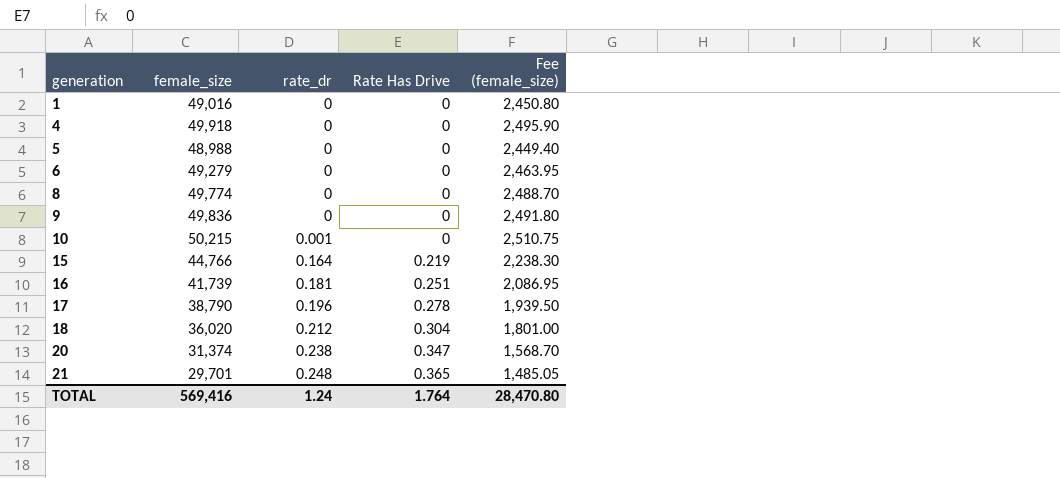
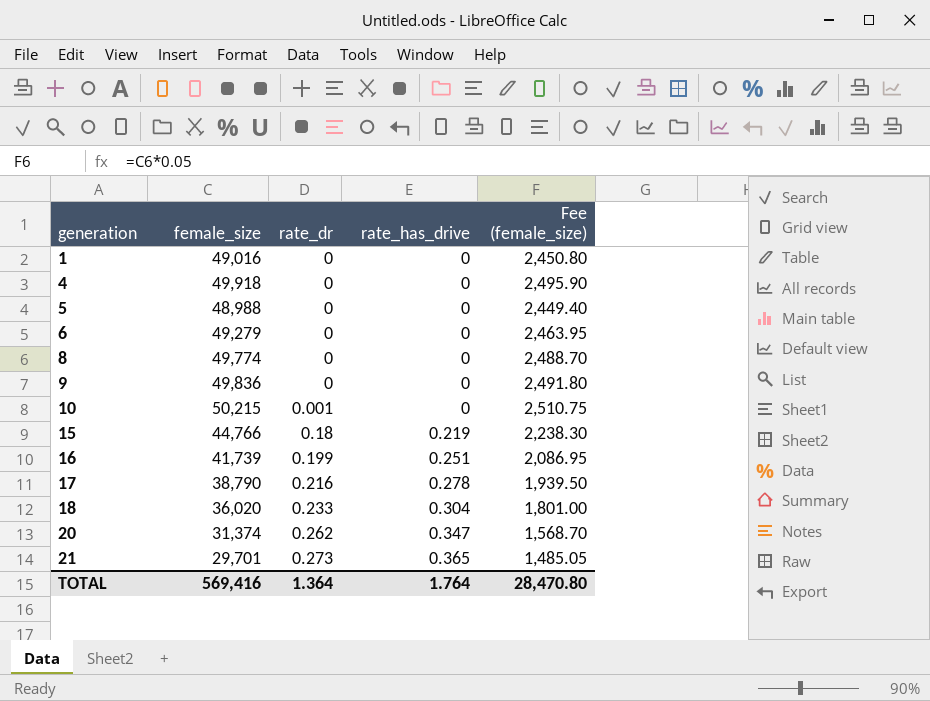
column name: Rate Has Drive -> rate_has_drive
15 | rate_dr: 0.164 -> 0.18
16 | rate_dr: 0.181 -> 0.199
17 | rate_dr: 0.196 -> 0.216
18 | rate_dr: 0.212 -> 0.233
20 | rate_dr: 0.238 -> 0.262
21 | rate_dr: 0.248 -> 0.273
TOTAL | rate_dr: 1.24 -> 1.364

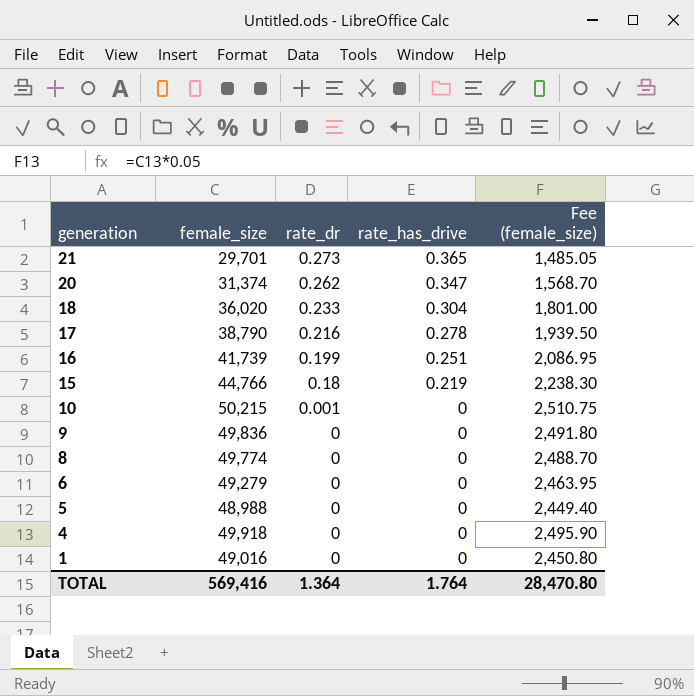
row order: generation ascending -> generation descending

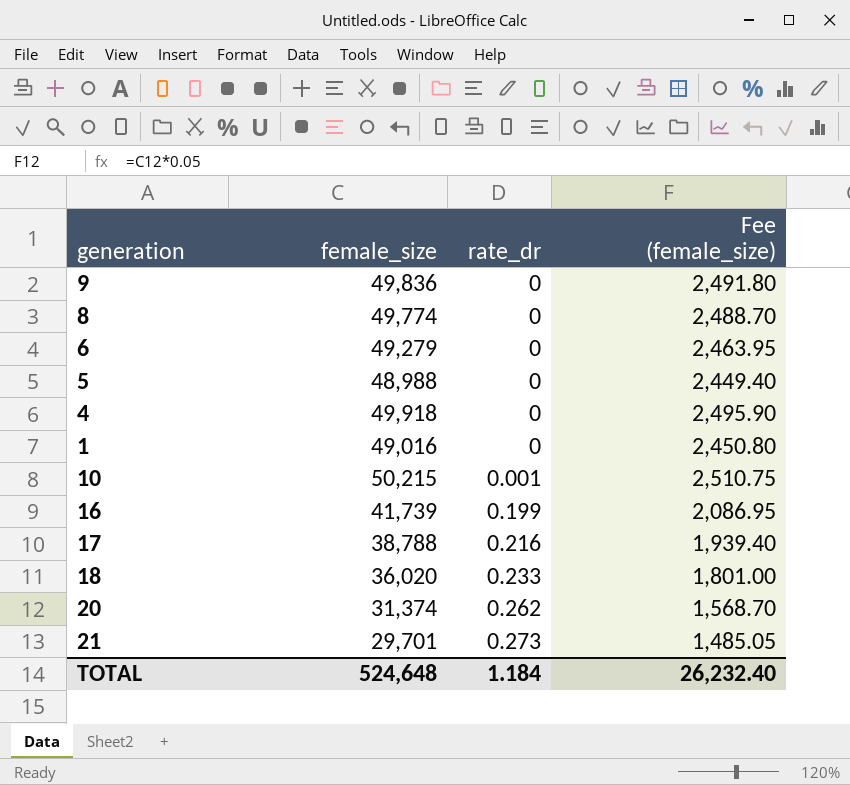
row order: generation descending -> rate_dr ascending
column rate_has_drive | position: 4 -> none
row 15: 44,766 | 0.18 | 0.219 | 2,238.30 -> none
17 | female_size: 38,790 -> 38,788
17 | Fee (female_size): 1,939.50 -> 1,939.40
TOTAL | female_size: 569,416 -> 524,648
TOTAL | rate_dr: 1.364 -> 1.184
TOTAL | Fee (female_size): 28,470.80 -> 26,232.40

